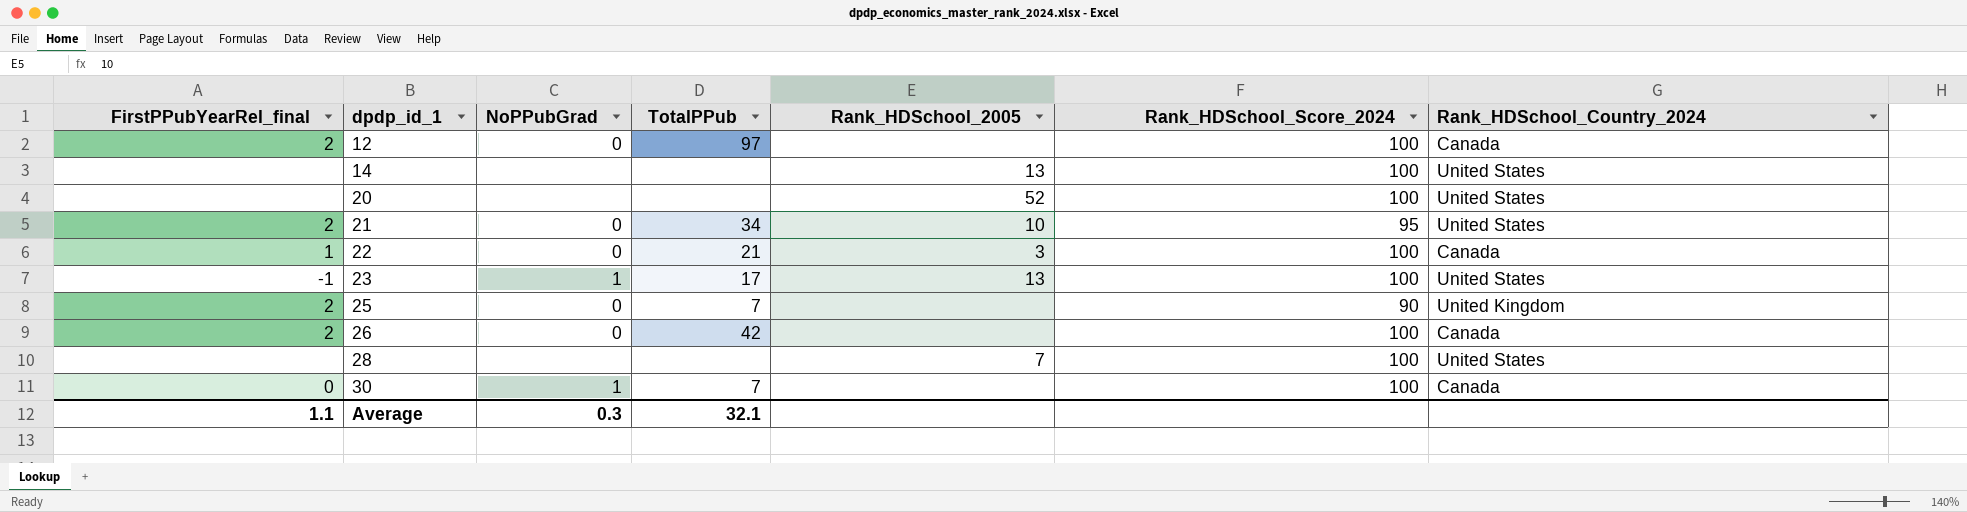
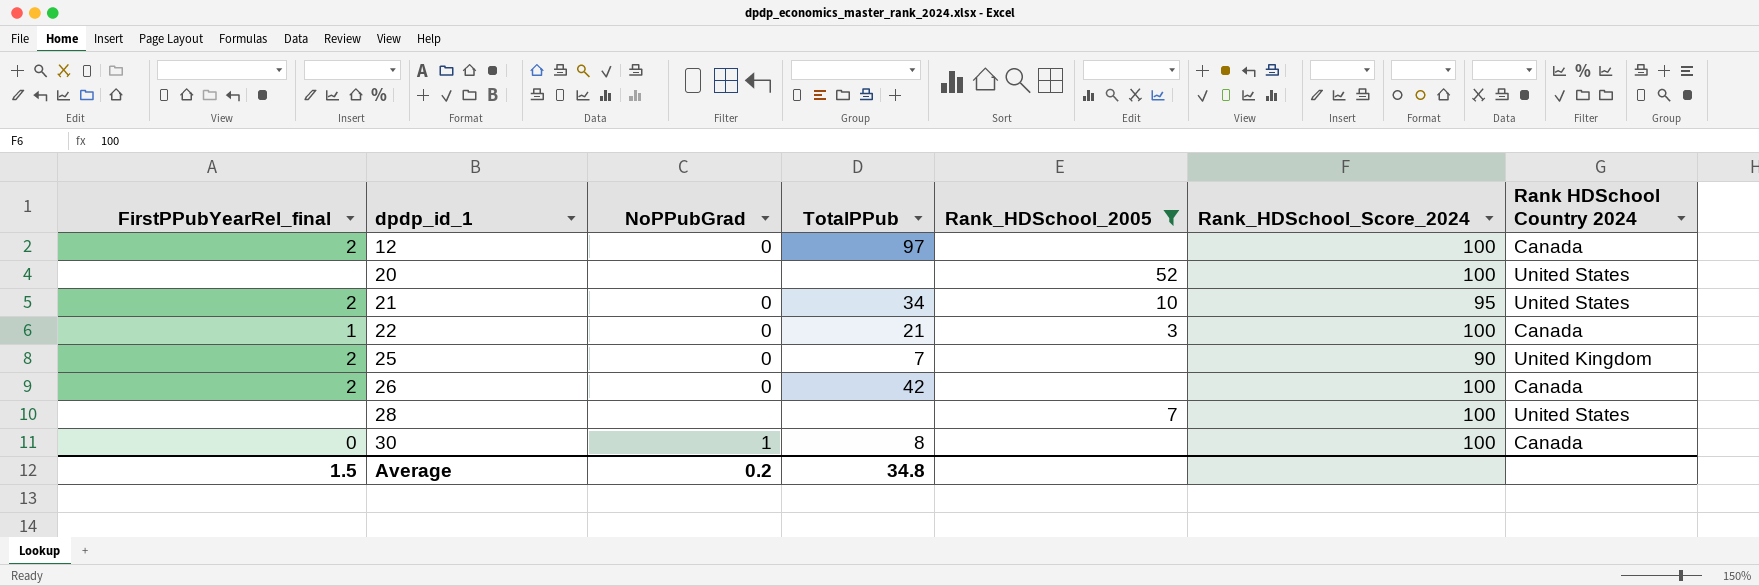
filter: none -> Rank_HDSchool_2005 != 13
column name: Rank_HDSchool_Country_2024 -> Rank HDSchool Country 2024
30 | TotalPPub: 7 -> 8
Average | FirstPPubYearRel_final: 1.1 -> 1.5
Average | NoPPubGrad: 0.3 -> 0.2
Average | TotalPPub: 32.1 -> 34.8

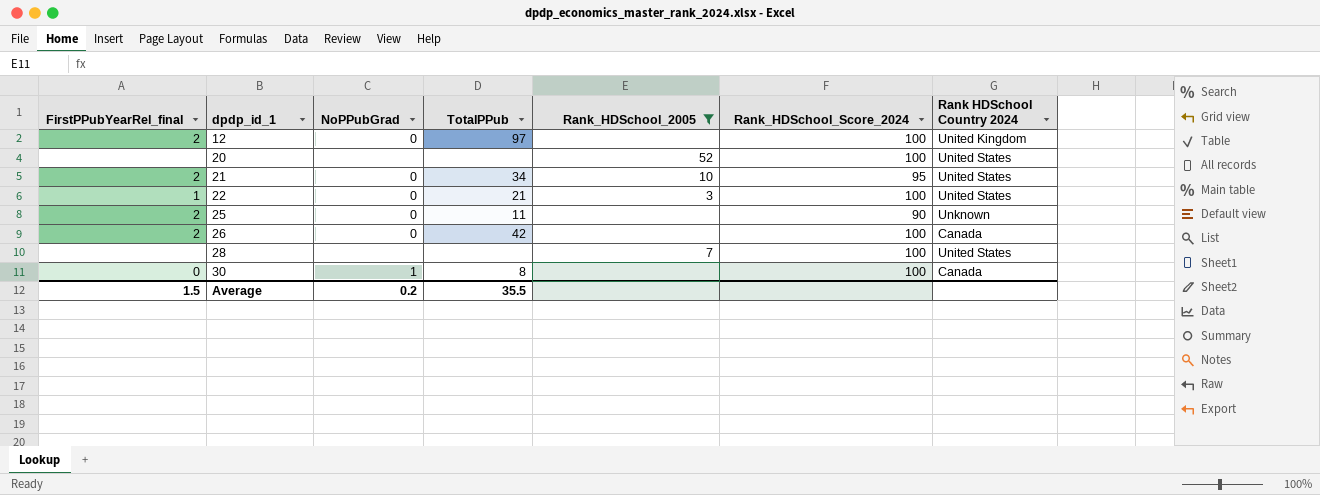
12 | Rank HDSchool Country 2024: Canada -> United Kingdom
22 | Rank HDSchool Country 2024: Canada -> United States
25 | TotalPPub: 7 -> 11
25 | Rank HDSchool Country 2024: United Kingdom -> Unknown
Average | TotalPPub: 34.8 -> 35.5

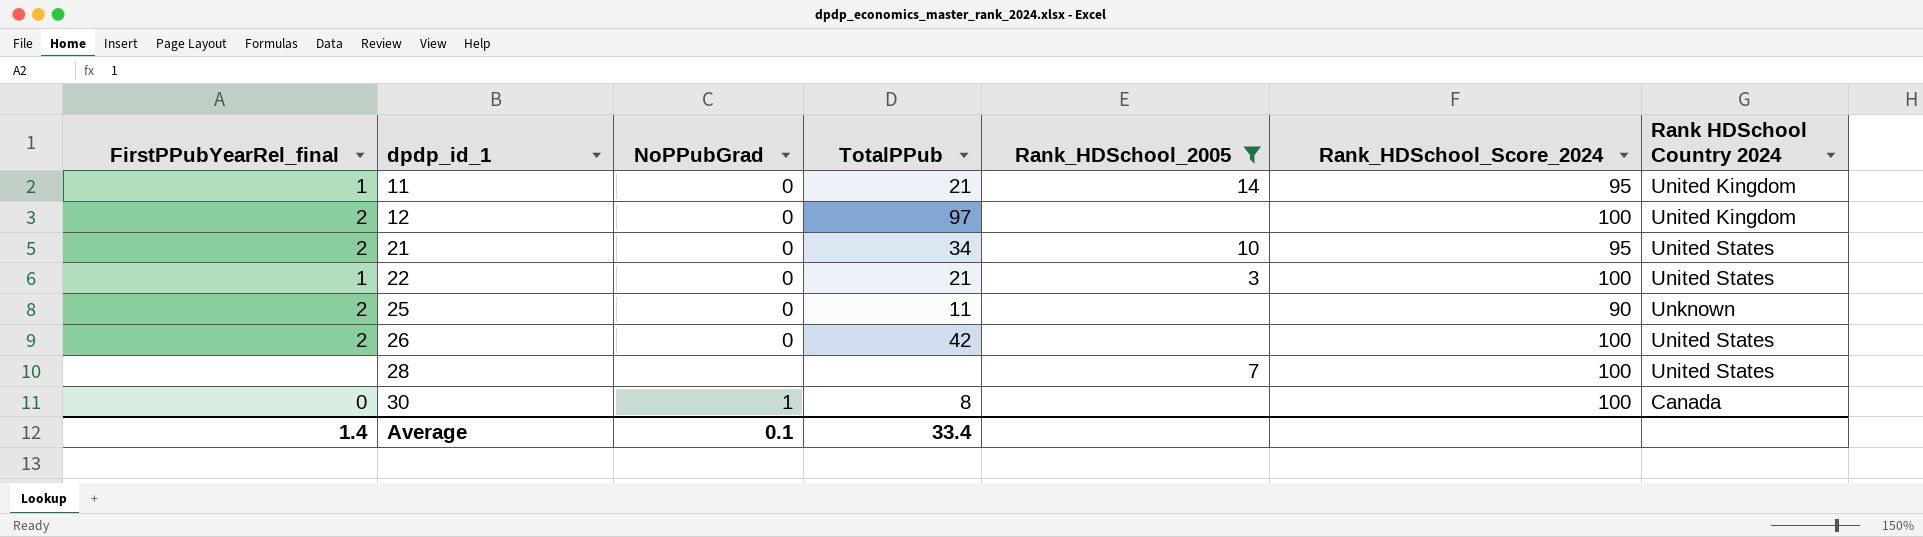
row 20: none | none | none | 52 | 100 | United States -> none
row 11: none -> 1 | 0 | 21 | 14 | 95 | United Kingdom
26 | Rank HDSchool Country 2024: Canada -> United States
Average | FirstPPubYearRel_final: 1.5 -> 1.4
Average | NoPPubGrad: 0.2 -> 0.1
Average | TotalPPub: 35.5 -> 33.4

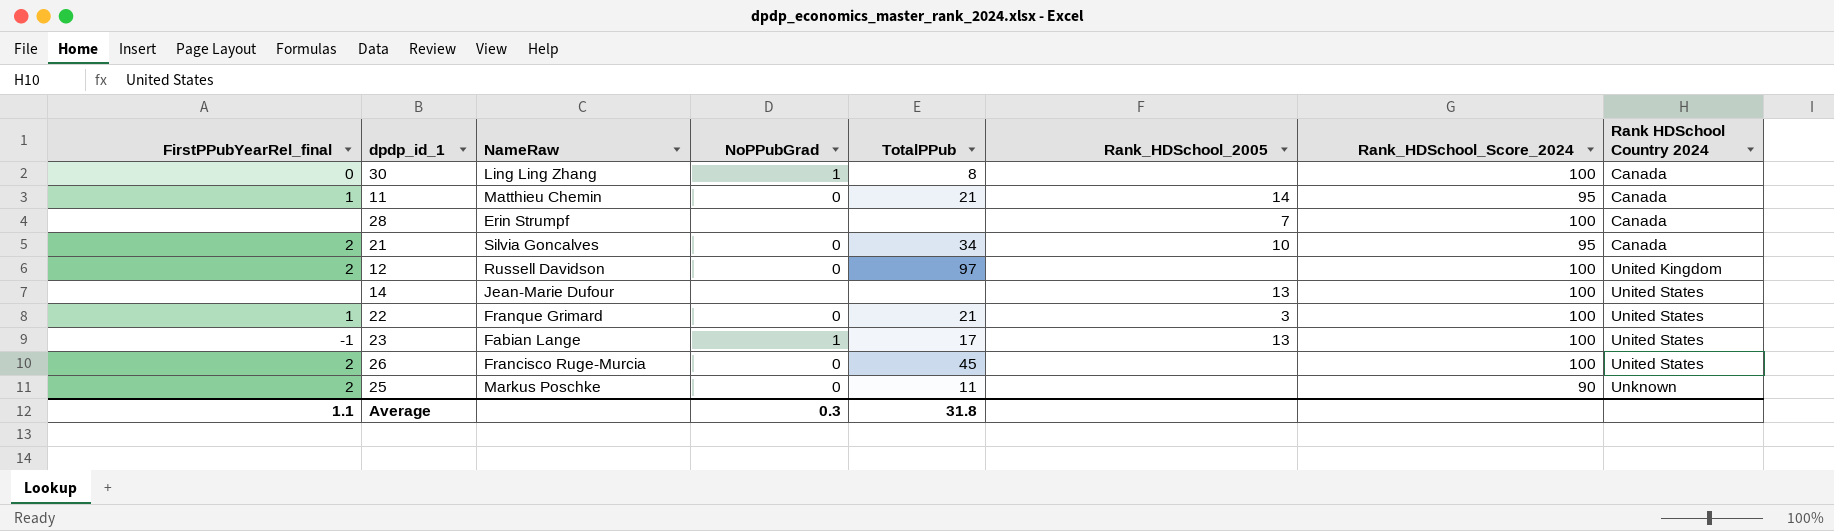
filter: Rank_HDSchool_2005 != 13 -> none
row order: dpdp_id_1 ascending -> Rank HDSchool Country 2024 ascending
column NameRaw | position: none -> 3
11 | Rank HDSchool Country 2024: United Kingdom -> Canada
28 | Rank HDSchool Country 2024: United States -> Canada
21 | Rank HDSchool Country 2024: United States -> Canada
26 | TotalPPub: 42 -> 45
Average | FirstPPubYearRel_final: 1.4 -> 1.1
Average | NoPPubGrad: 0.1 -> 0.3
Average | TotalPPub: 33.4 -> 31.8

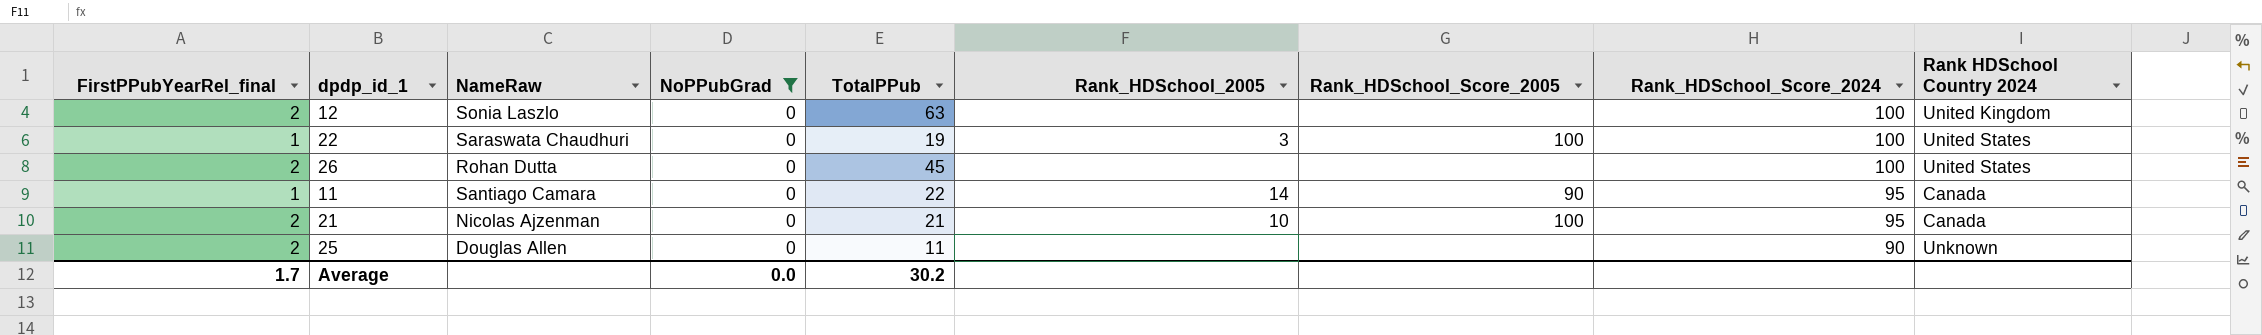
filter: none -> NoPPubGrad = 0
row order: Rank HDSchool Country 2024 ascending -> Rank_HDSchool_Score_2024 descending
column Rank_HDSchool_Score_2005 | position: none -> 7
12 | NameRaw: Russell Davidson -> Sonia Laszlo
12 | TotalPPub: 97 -> 63
22 | NameRaw: Franque Grimard -> Saraswata Chaudhuri
22 | TotalPPub: 21 -> 19
26 | NameRaw: Francisco Ruge-Murcia -> Rohan Dutta
11 | NameRaw: Matthieu Chemin -> Santiago Camara
11 | TotalPPub: 21 -> 22
21 | NameRaw: Silvia Goncalves -> Nicolas Ajzenman
21 | TotalPPub: 34 -> 21
25 | NameRaw: Markus Poschke -> Douglas Allen
Average | FirstPPubYearRel_final: 1.1 -> 1.7
Average | NoPPubGrad: 0.3 -> 0.0
Average | TotalPPub: 31.8 -> 30.2

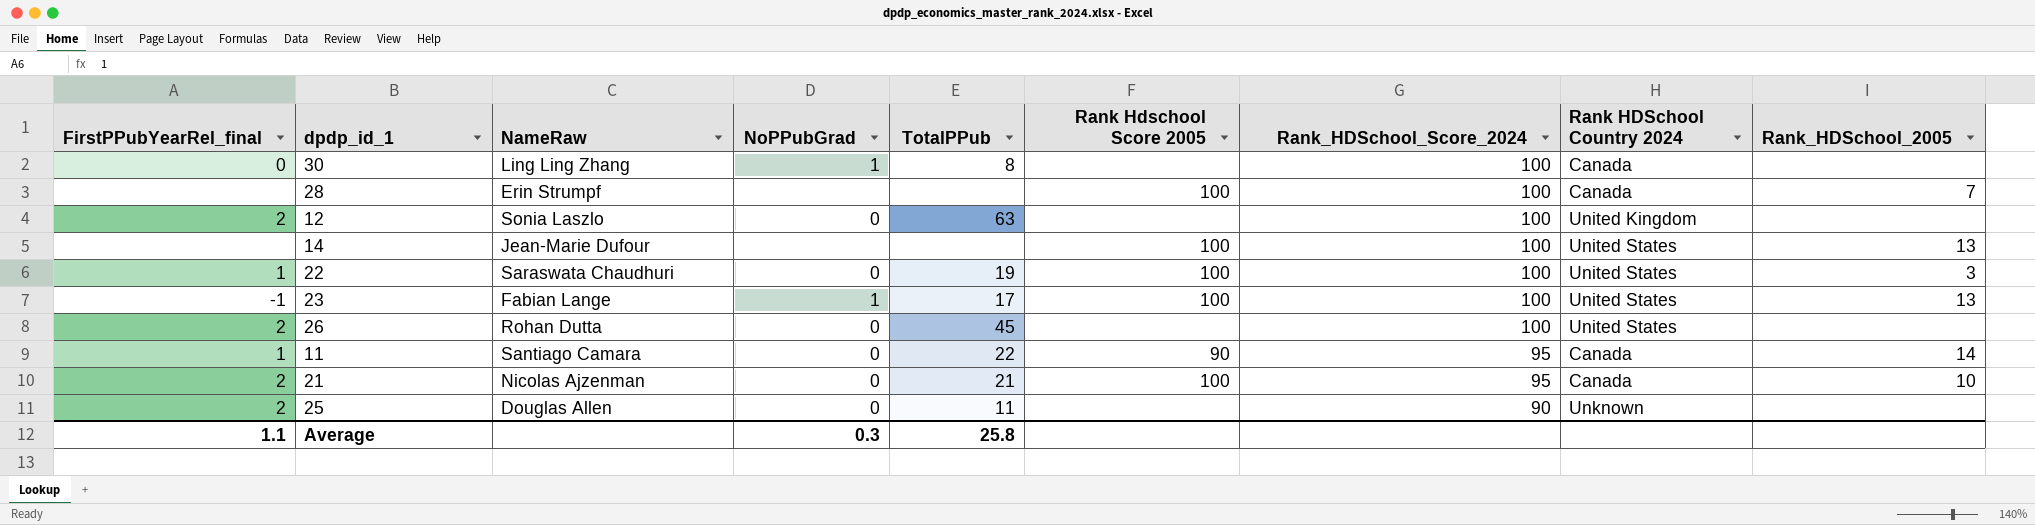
filter: NoPPubGrad = 0 -> none
column name: Rank_HDSchool_Score_2005 -> Rank Hdschool Score 2005
column Rank_HDSchool_2005 | position: 6 -> 9
Average | FirstPPubYearRel_final: 1.7 -> 1.1
Average | NoPPubGrad: 0.0 -> 0.3
Average | TotalPPub: 30.2 -> 25.8

